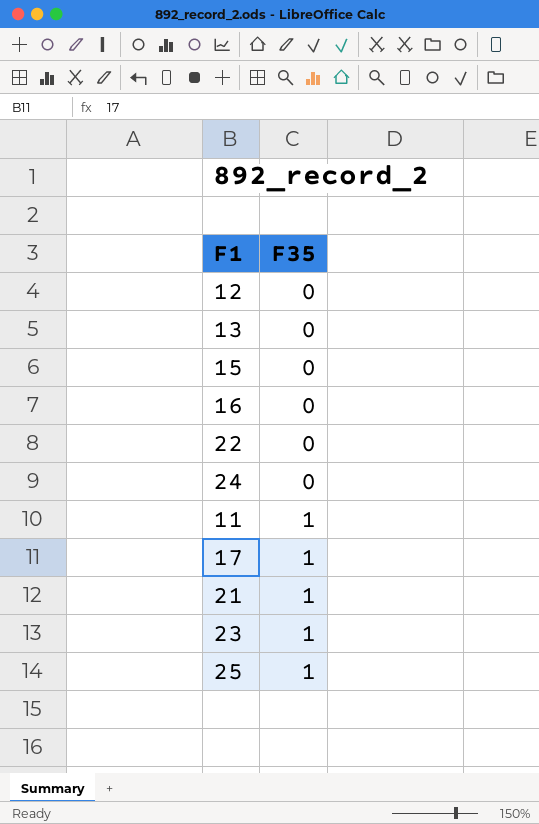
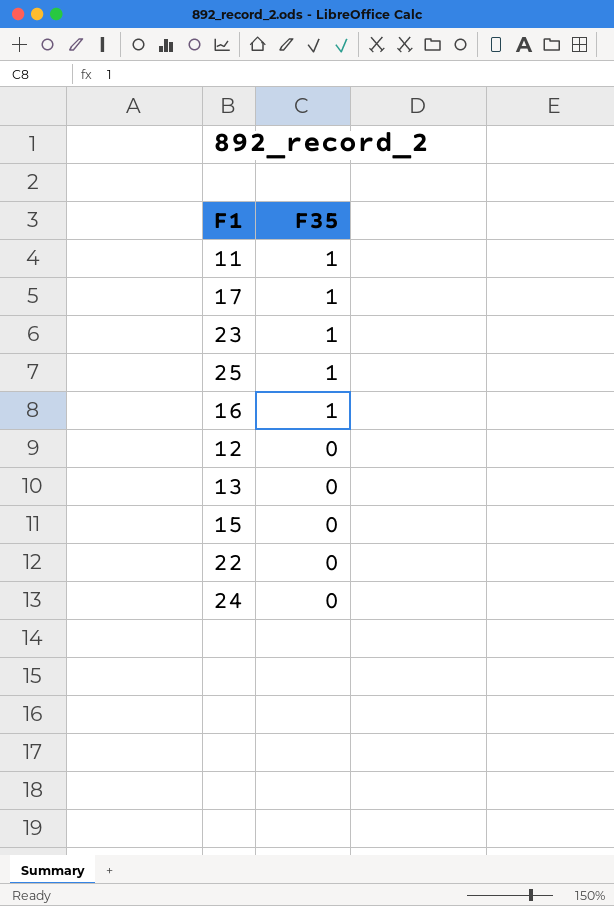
row order: F35 ascending -> F35 descending
row 21: 1 -> none
16 | F35: 0 -> 1

